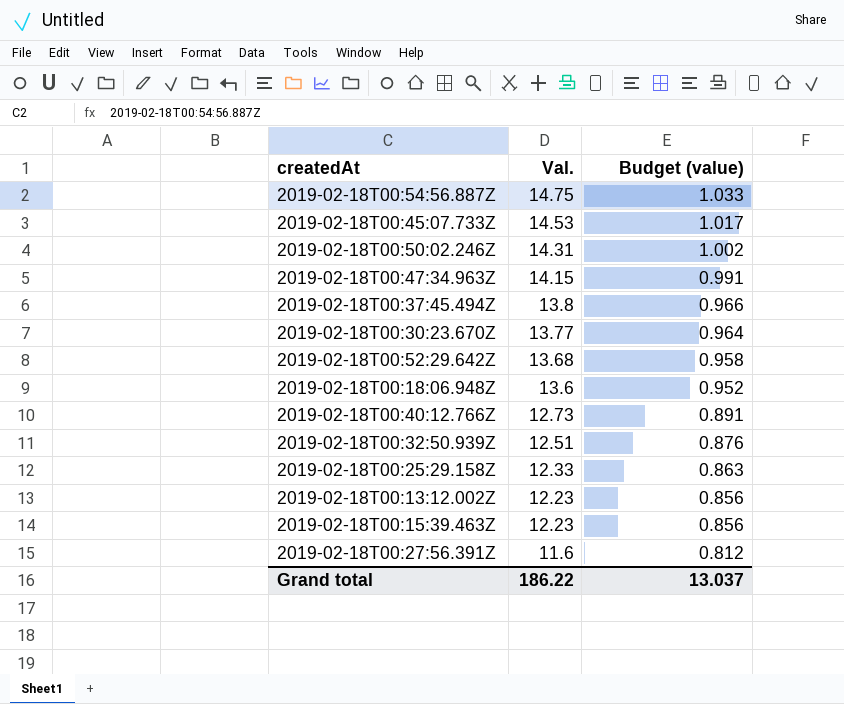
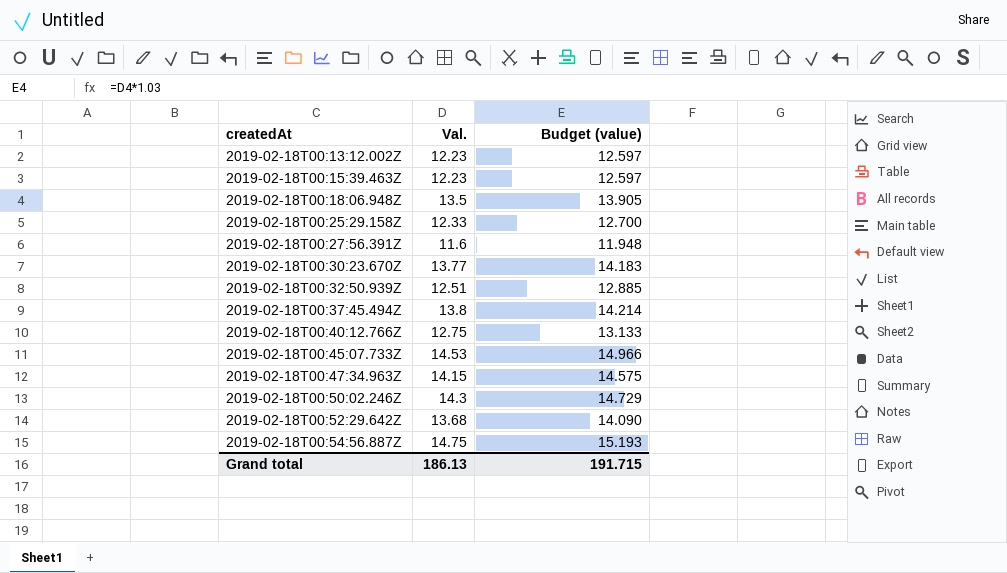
row order: Val. descending -> createdAt ascending
column Budget (value) | formula: [Val.] * 0.07 -> [Val.] * 1.03
2019-02-18T00:18:06.948Z | Val.: 13.6 -> 13.5
2019-02-18T00:40:12.766Z | Val.: 12.73 -> 12.75
2019-02-18T00:50:02.246Z | Val.: 14.31 -> 14.3
Grand total | Val.: 186.22 -> 186.13
Grand total | Budget (value): 13.037 -> 191.715

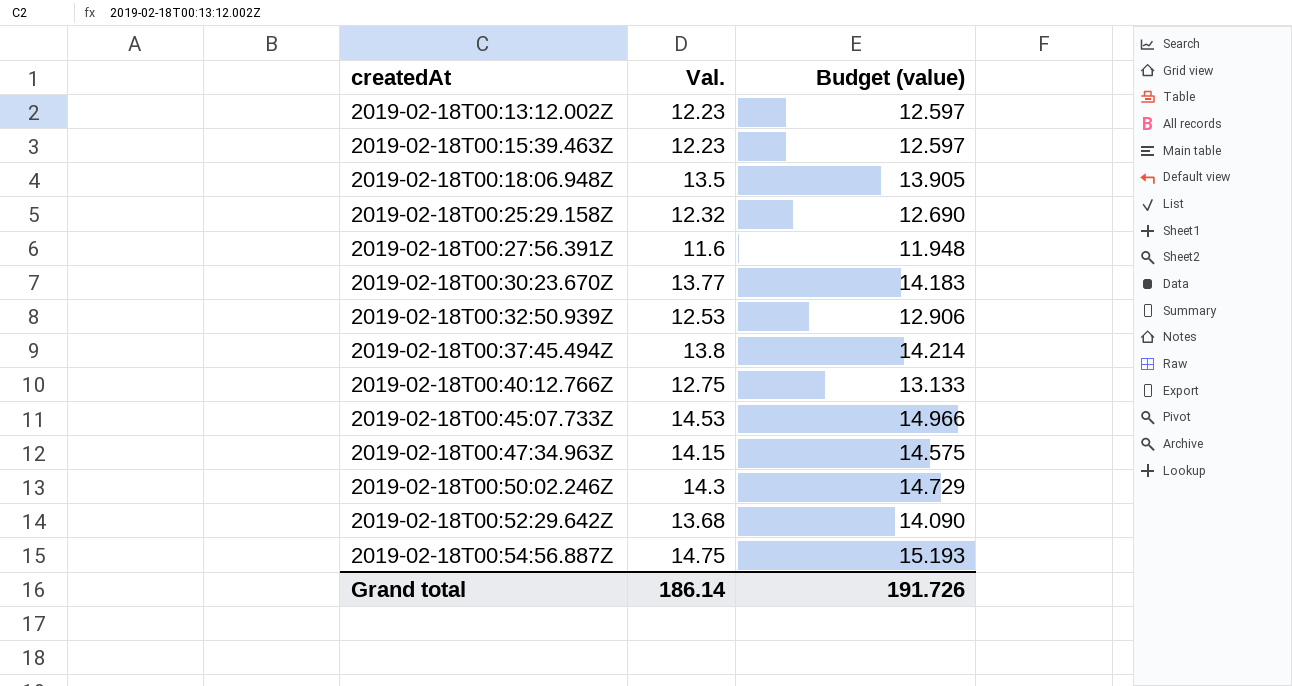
2019-02-18T00:25:29.158Z | Val.: 12.33 -> 12.32
2019-02-18T00:25:29.158Z | Budget (value): 12.700 -> 12.690
2019-02-18T00:32:50.939Z | Val.: 12.51 -> 12.53
2019-02-18T00:32:50.939Z | Budget (value): 12.885 -> 12.906
Grand total | Val.: 186.13 -> 186.14
Grand total | Budget (value): 191.715 -> 191.726

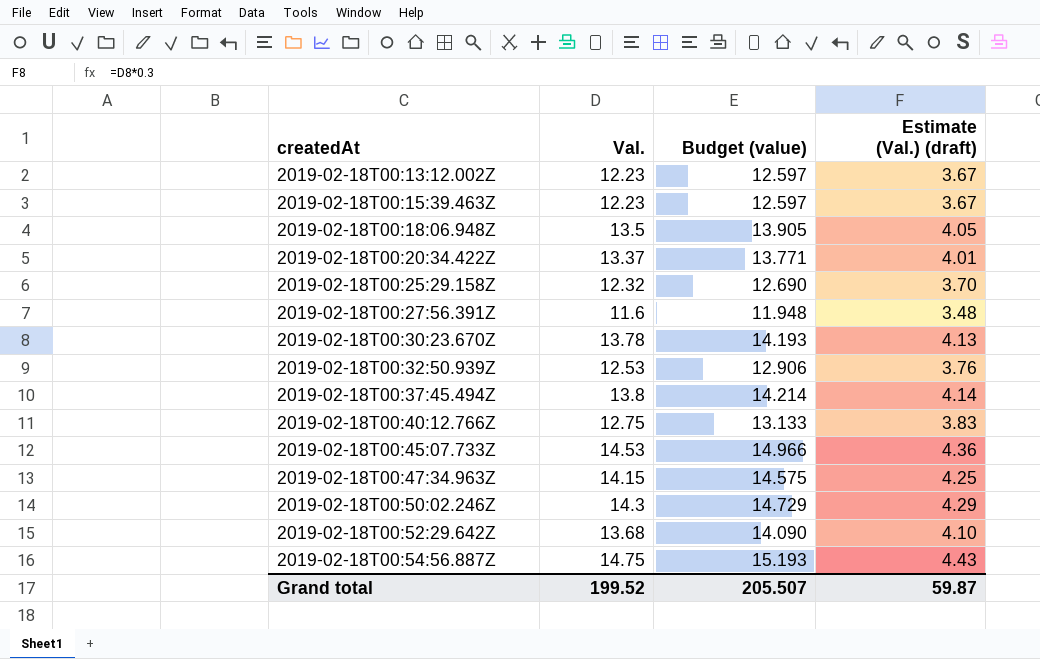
column Estimate (Val.) (draft) | formula: none -> [Val.] * 0.3
row 2019-02-18T00:20:34.422Z: none -> 13.37 | 13.771 | 4.01
2019-02-18T00:30:23.670Z | Val.: 13.77 -> 13.78
2019-02-18T00:30:23.670Z | Budget (value): 14.183 -> 14.193
Grand total | Val.: 186.14 -> 199.52
Grand total | Budget (value): 191.726 -> 205.507

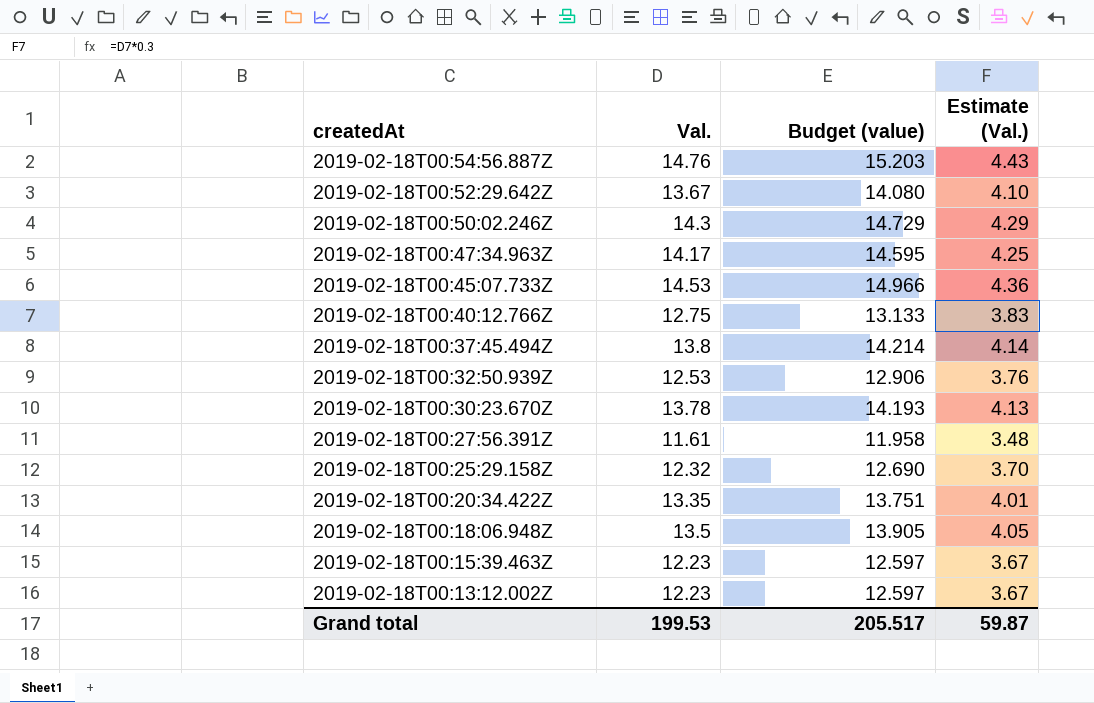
row order: createdAt ascending -> createdAt descending
column name: Estimate (Val.) (draft) -> Estimate (Val.)
2019-02-18T00:54:56.887Z | Val.: 14.75 -> 14.76
2019-02-18T00:54:56.887Z | Budget (value): 15.193 -> 15.203
2019-02-18T00:52:29.642Z | Val.: 13.68 -> 13.67
2019-02-18T00:52:29.642Z | Budget (value): 14.090 -> 14.080
2019-02-18T00:47:34.963Z | Val.: 14.15 -> 14.17
2019-02-18T00:47:34.963Z | Budget (value): 14.575 -> 14.595
2019-02-18T00:27:56.391Z | Val.: 11.6 -> 11.61
2019-02-18T00:27:56.391Z | Budget (value): 11.948 -> 11.958
2019-02-18T00:20:34.422Z | Val.: 13.37 -> 13.35
2019-02-18T00:20:34.422Z | Budget (value): 13.771 -> 13.751
Grand total | Val.: 199.52 -> 199.53
Grand total | Budget (value): 205.507 -> 205.517

